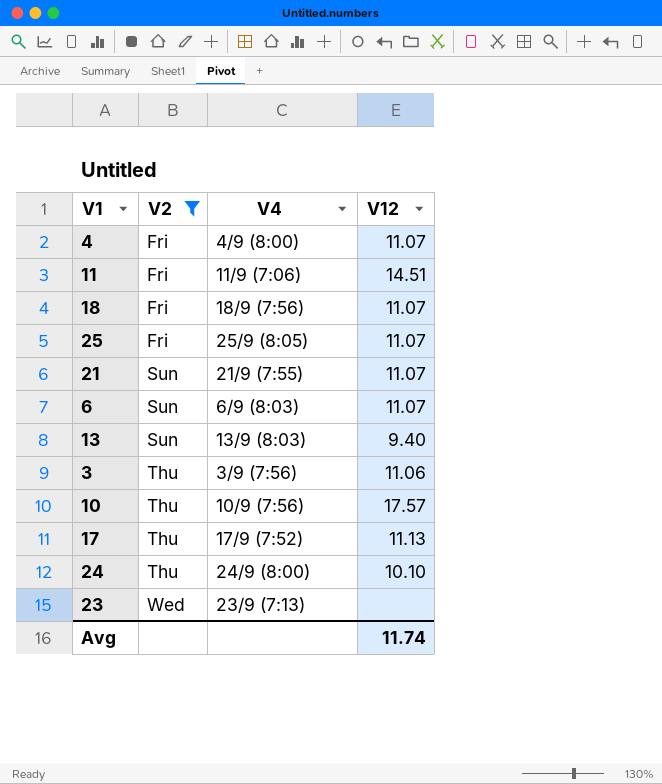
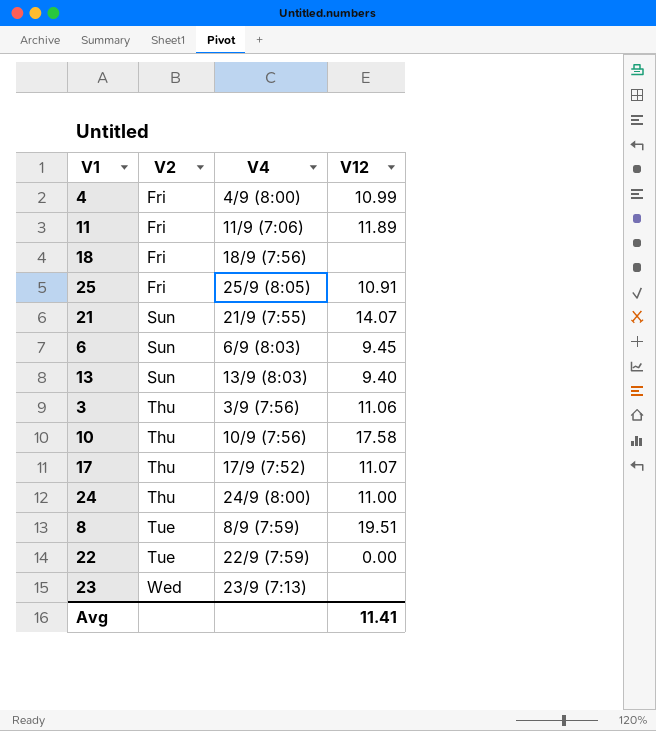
filter: V2 != Tue -> none
4 | V12: 11.07 -> 10.99
11 | V12: 14.51 -> 11.89
18 | V12: 11.07 -> none
25 | V12: 11.07 -> 10.91
21 | V12: 11.07 -> 14.07
6 | V12: 11.07 -> 9.45
10 | V12: 17.57 -> 17.58
17 | V12: 11.13 -> 11.07
24 | V12: 10.10 -> 11.00
Avg | V12: 11.74 -> 11.41

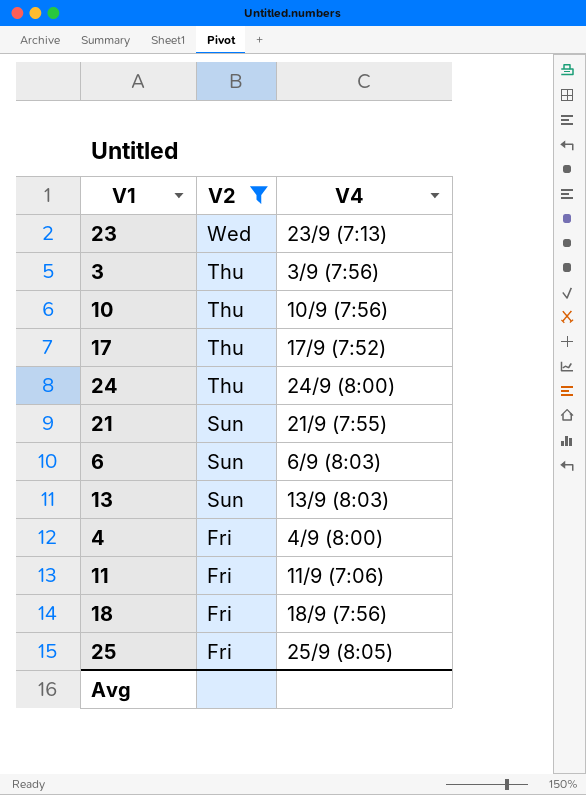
filter: none -> V2 != Tue
row order: V2 ascending -> V2 descending
column V12 | position: 4 -> none

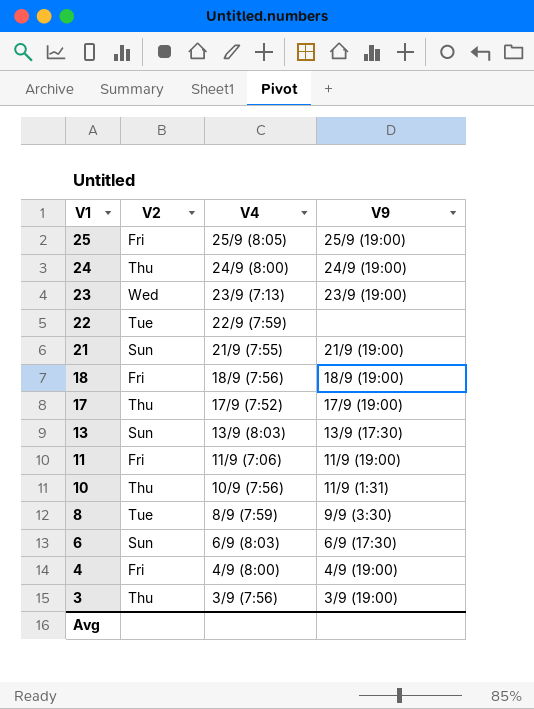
filter: V2 != Tue -> none
row order: V2 descending -> V1 descending
column V9 | position: none -> 4

